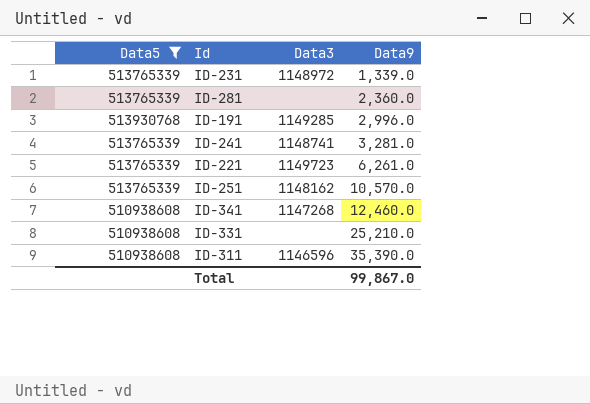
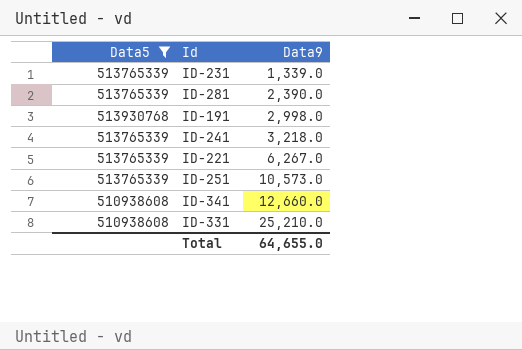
column Data3 | position: 3 -> none
row ID-311: 510938608 | 1146596 | 35,390.0 -> none
ID-281 | Data9: 2,360.0 -> 2,390.0
ID-191 | Data9: 2,996.0 -> 2,998.0
ID-241 | Data9: 3,281.0 -> 3,218.0
ID-221 | Data9: 6,261.0 -> 6,267.0
ID-251 | Data9: 10,570.0 -> 10,573.0
ID-341 | Data9: 12,460.0 -> 12,660.0
Total | Data9: 99,867.0 -> 64,655.0

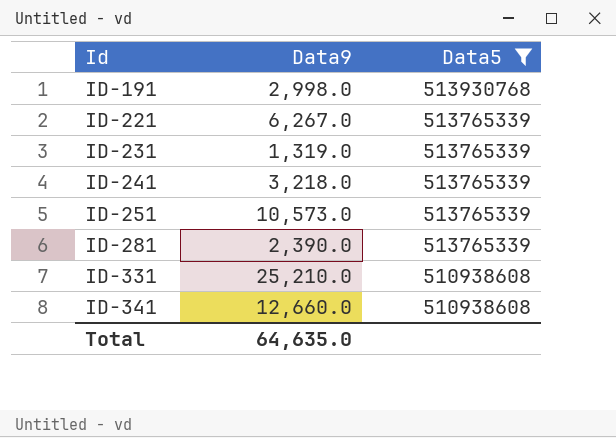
row order: Data9 ascending -> Id ascending
column Data5 | position: 1 -> 3
ID-231 | Data9: 1,339.0 -> 1,319.0
Total | Data9: 64,655.0 -> 64,635.0

